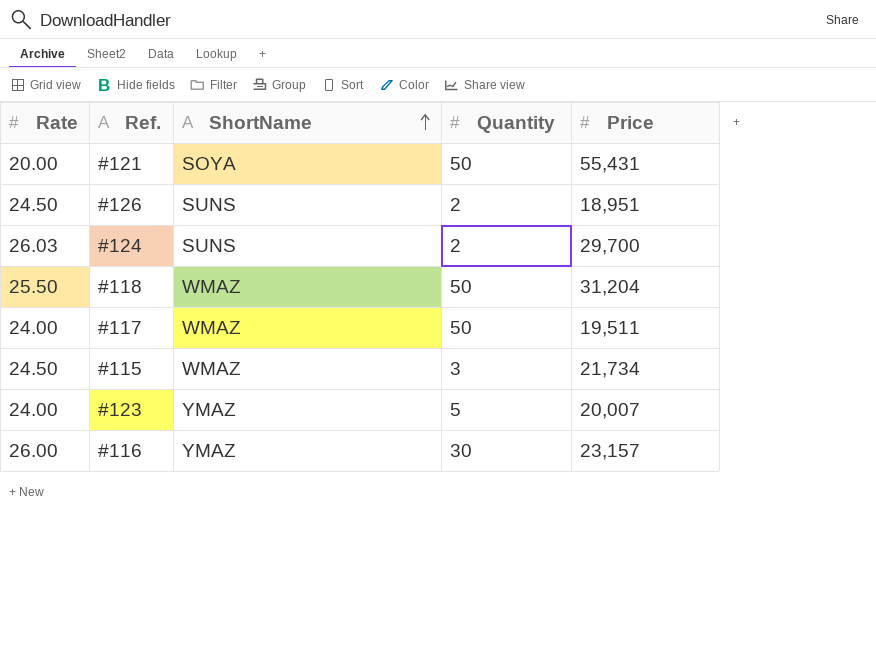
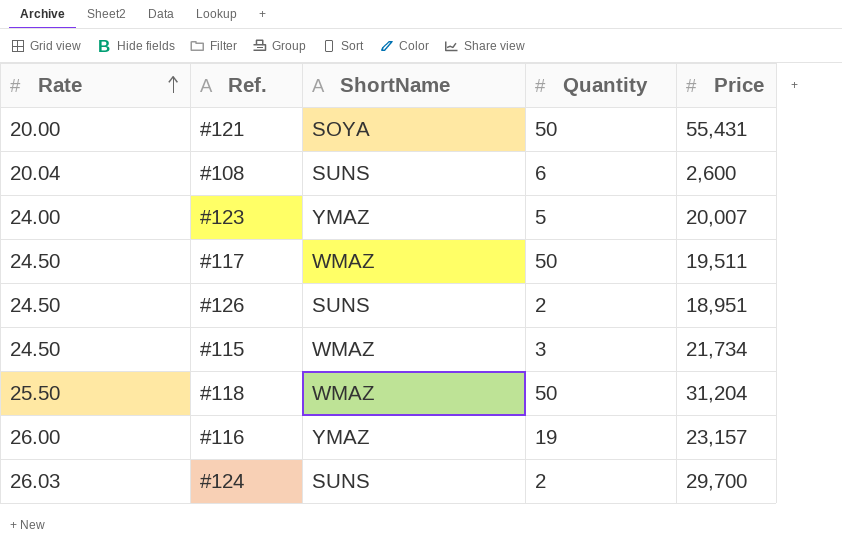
row order: ShortName ascending -> Rate ascending
row #108: none -> 20.04 | SUNS | 6 | 2,600
#117 | Rate: 24.00 -> 24.50
#116 | Quantity: 30 -> 19

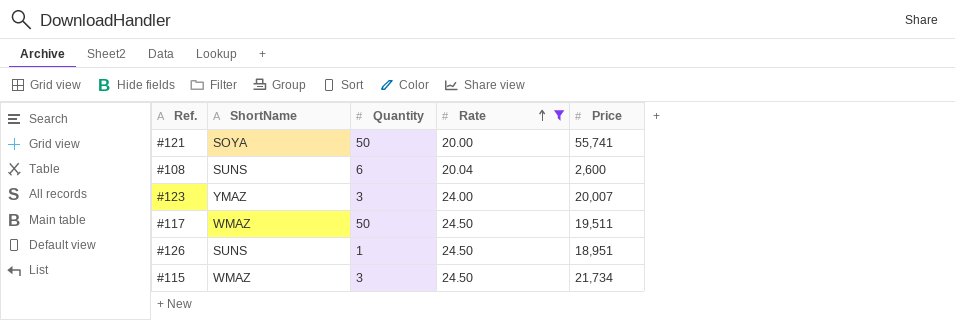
filter: none -> Rate <= 24.50
column Rate | position: 1 -> 4
#121 | Price: 55,431 -> 55,741
#123 | Quantity: 5 -> 3
#126 | Quantity: 2 -> 1

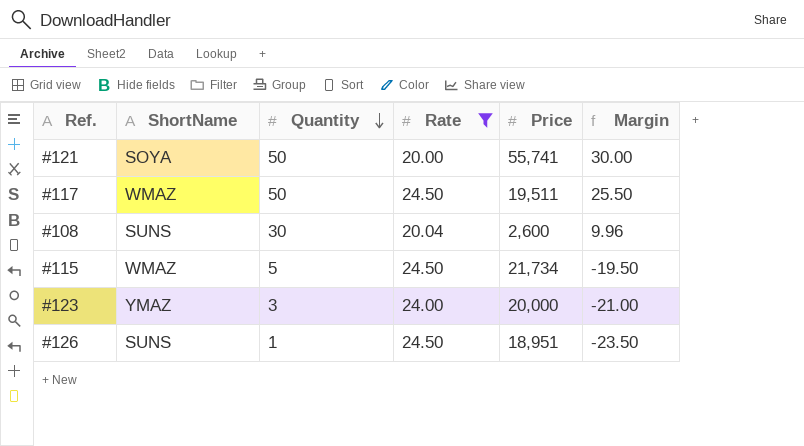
row order: Rate ascending -> Quantity descending
column Margin | formula: none -> [Quantity] - [Rate]
#108 | Quantity: 6 -> 30
#115 | Quantity: 3 -> 5
#123 | Price: 20,007 -> 20,000

